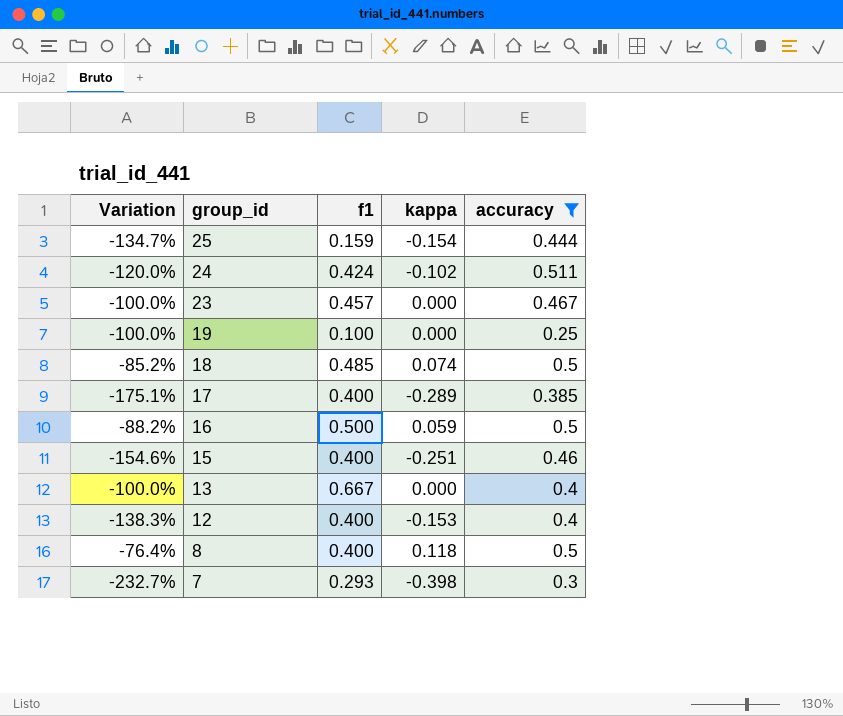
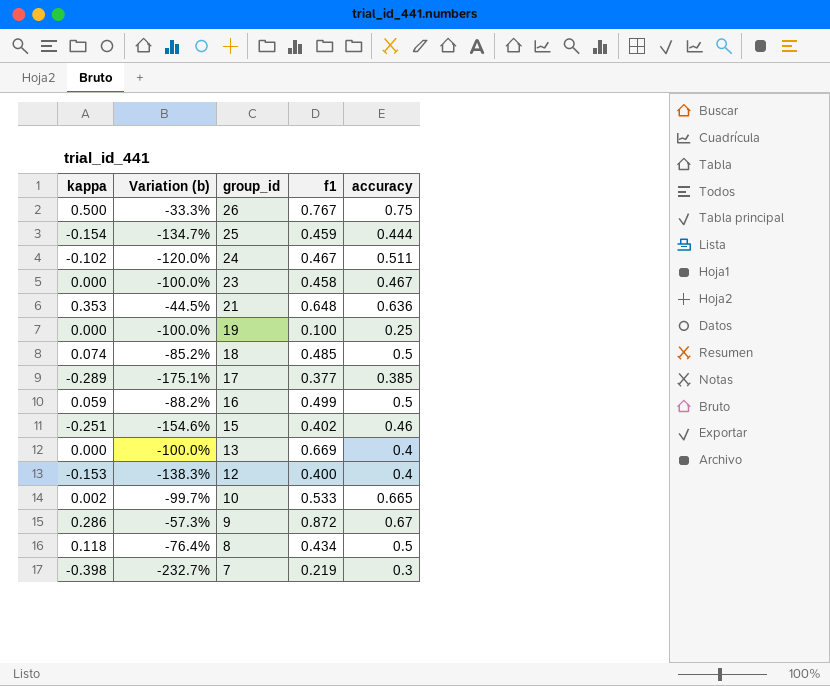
filter: accuracy <= 0.511 -> none
column kappa | position: 4 -> 1
column name: Variation -> Variation (b)
25 | f1: 0.159 -> 0.459
24 | f1: 0.424 -> 0.467
23 | f1: 0.457 -> 0.458
17 | f1: 0.400 -> 0.377
16 | f1: 0.500 -> 0.499
15 | f1: 0.400 -> 0.402
13 | f1: 0.667 -> 0.669
8 | f1: 0.400 -> 0.434
7 | f1: 0.293 -> 0.219

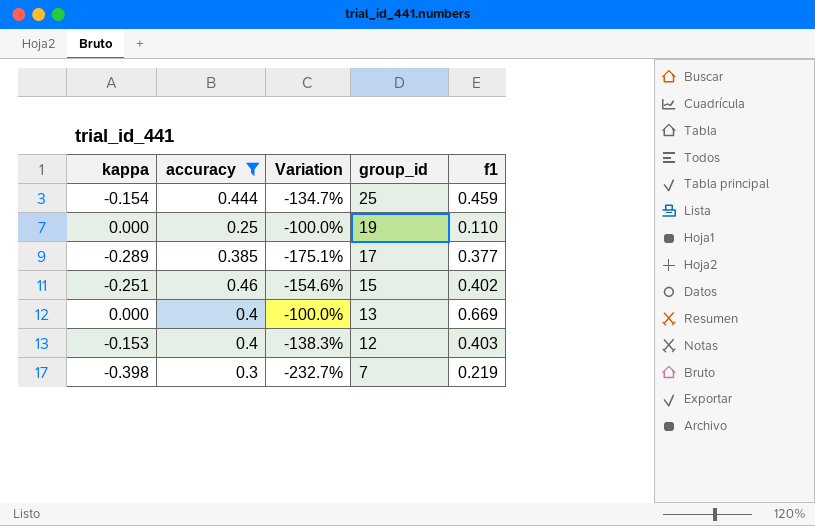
filter: none -> accuracy <= 0.46
column accuracy | position: 5 -> 2
column name: Variation (b) -> Variation
19 | f1: 0.100 -> 0.110
12 | f1: 0.400 -> 0.403

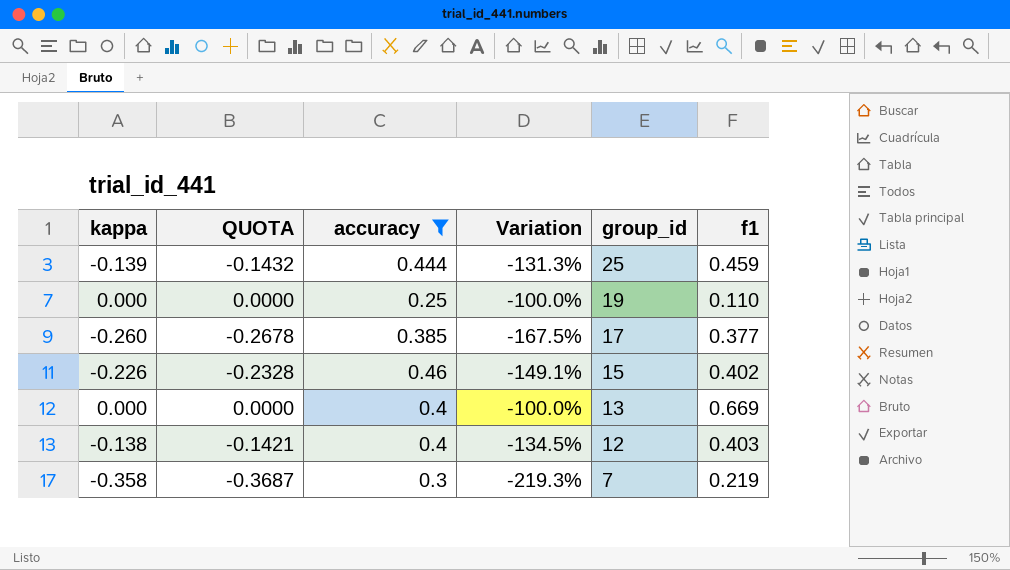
column QUOTA | formula: none -> [kappa] * 1.03
25 | kappa: -0.154 -> -0.139
25 | Variation: -134.7% -> -131.3%
17 | kappa: -0.289 -> -0.260
17 | Variation: -175.1% -> -167.5%
15 | kappa: -0.251 -> -0.226
15 | Variation: -154.6% -> -149.1%
12 | kappa: -0.153 -> -0.138
12 | Variation: -138.3% -> -134.5%
7 | kappa: -0.398 -> -0.358
7 | Variation: -232.7% -> -219.3%

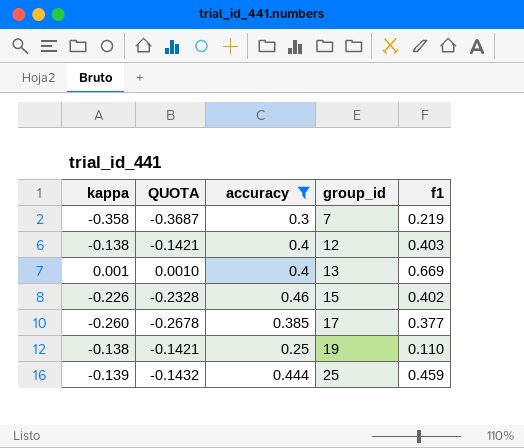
row order: group_id descending -> group_id ascending
column Variation | formula: ([kappa] - [accuracy]) / [accuracy] -> none
13 | kappa: 0.000 -> 0.001
13 | QUOTA: 0.0000 -> 0.0010
19 | kappa: 0.000 -> -0.138
19 | QUOTA: 0.0000 -> -0.1421

